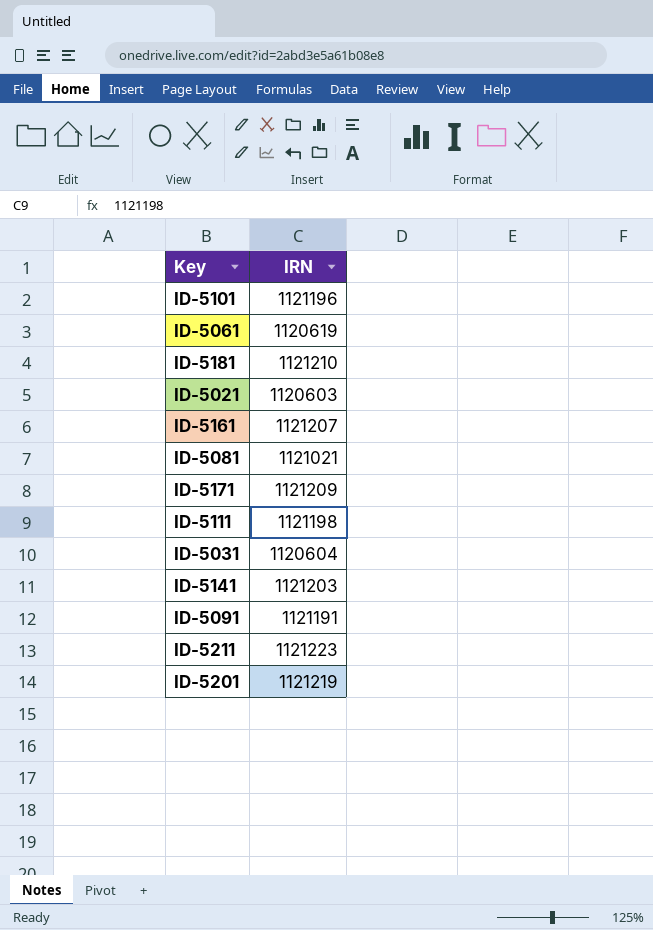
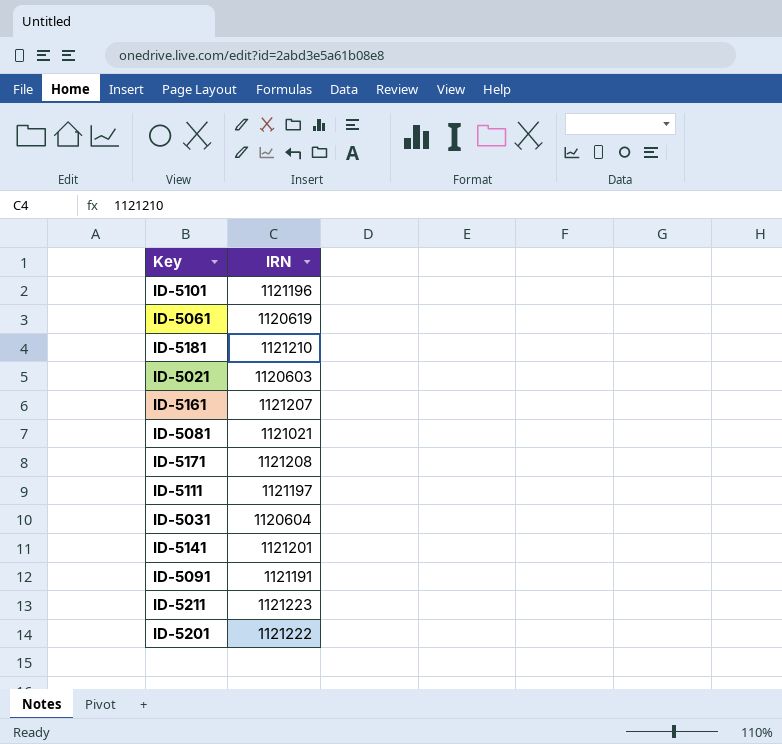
ID-5171 | IRN: 1121209 -> 1121208
ID-5111 | IRN: 1121198 -> 1121197
ID-5141 | IRN: 1121203 -> 1121201
ID-5201 | IRN: 1121219 -> 1121222

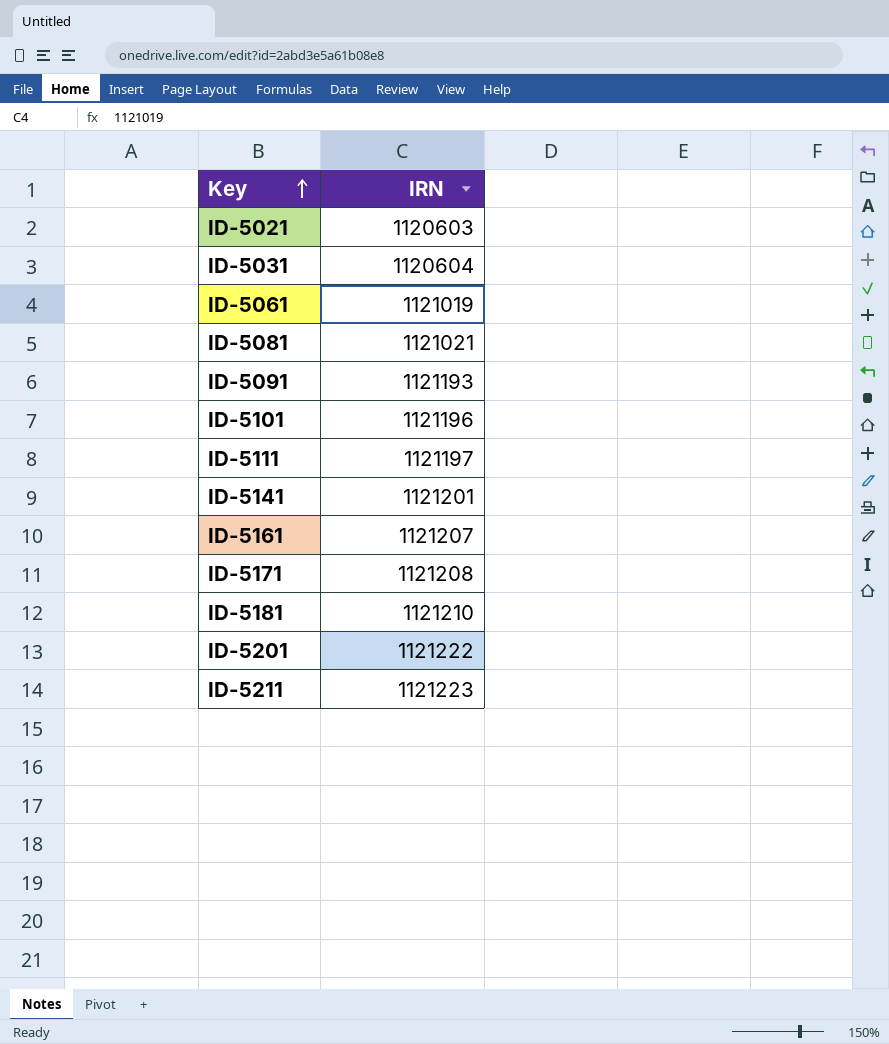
row order: none -> Key ascending
ID-5061 | IRN: 1120619 -> 1121019
ID-5091 | IRN: 1121191 -> 1121193

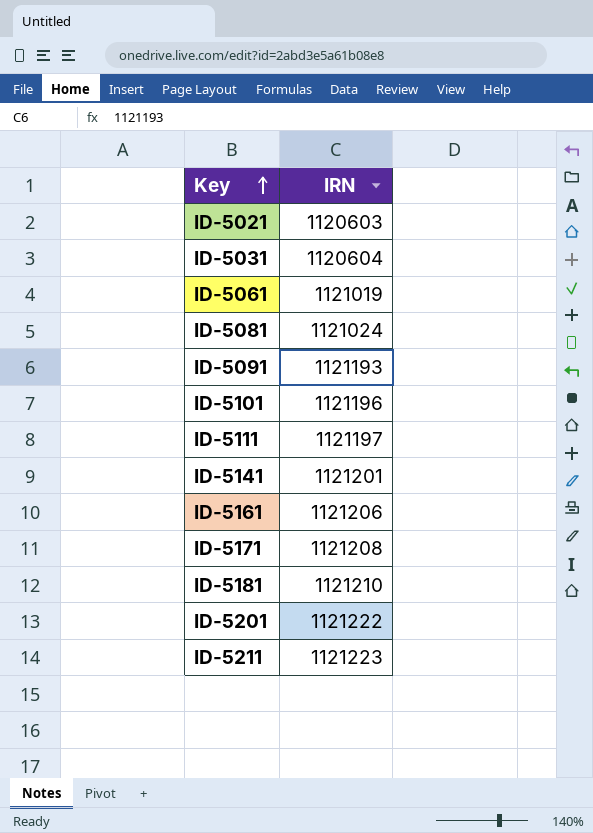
ID-5081 | IRN: 1121021 -> 1121024
ID-5161 | IRN: 1121207 -> 1121206

